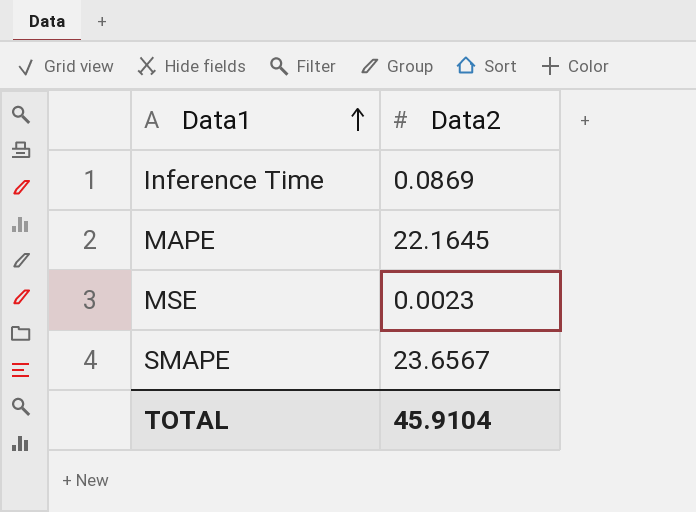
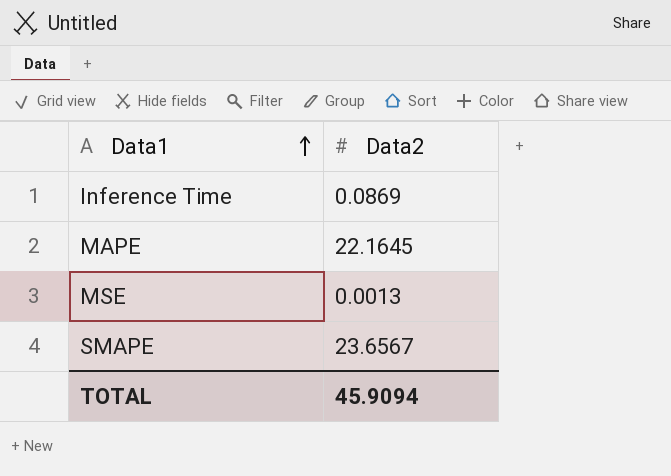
MSE | Data2: 0.0023 -> 0.0013
TOTAL | Data2: 45.9104 -> 45.9094

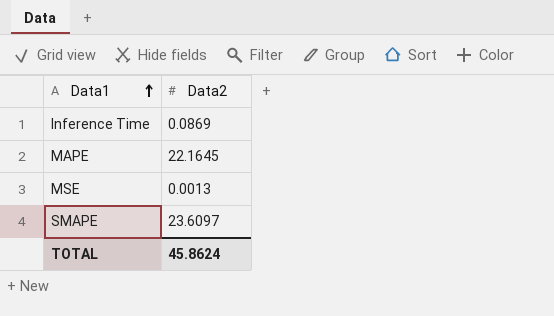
SMAPE | Data2: 23.6567 -> 23.6097
TOTAL | Data2: 45.9094 -> 45.8624

